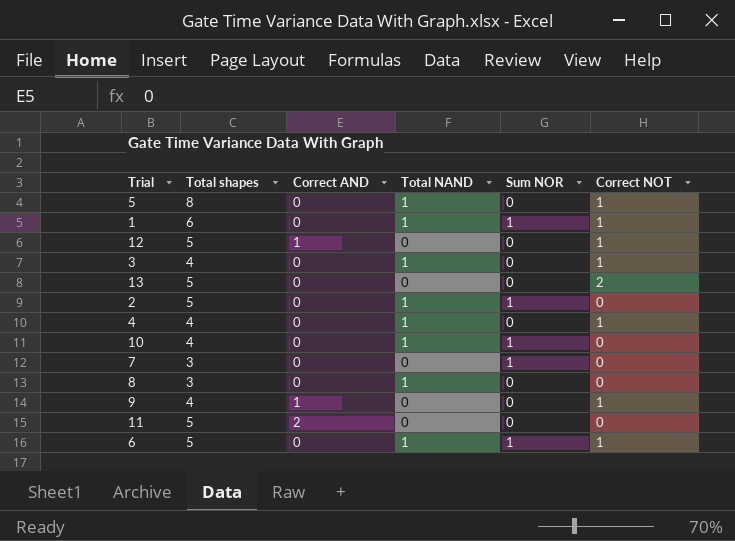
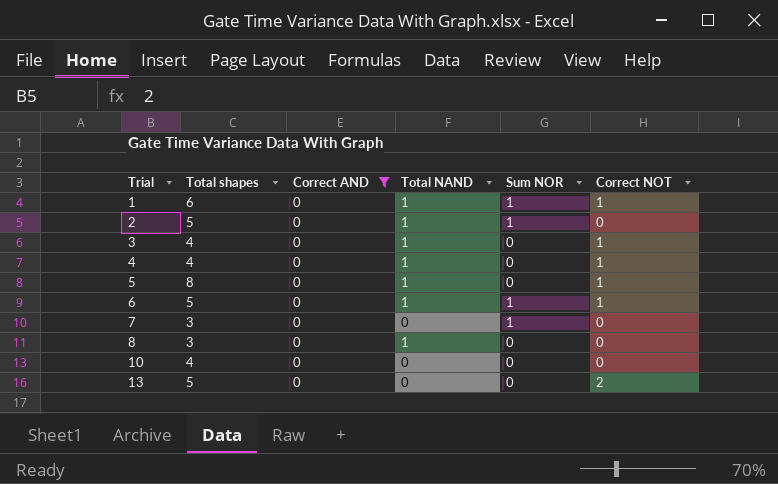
filter: none -> Correct AND = 0
row order: none -> Trial ascending
10 | Total NAND: 1 -> 0
10 | Sum NOR: 1 -> 0

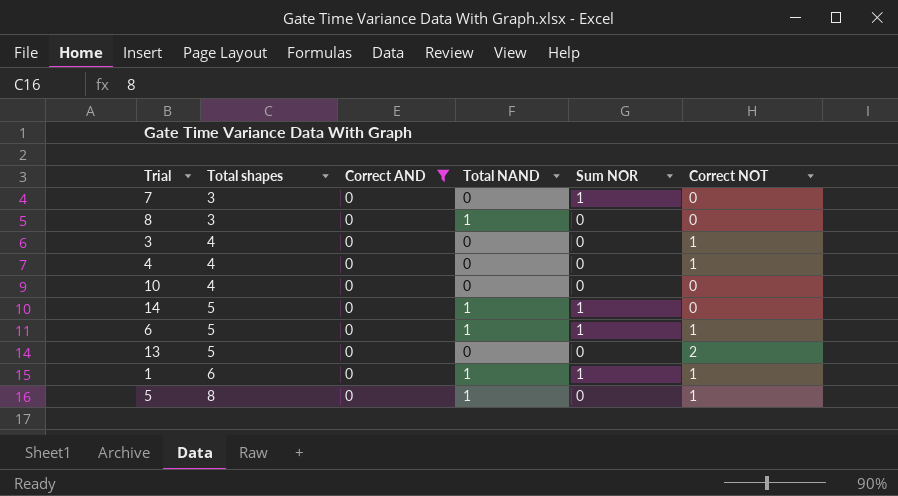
row order: Trial ascending -> Total shapes ascending
row 2: 5 | 0 | 1 | 1 | 0 -> none
3 | Total NAND: 1 -> 0
4 | Total NAND: 1 -> 0
row 14: none -> 5 | 0 | 1 | 1 | 0

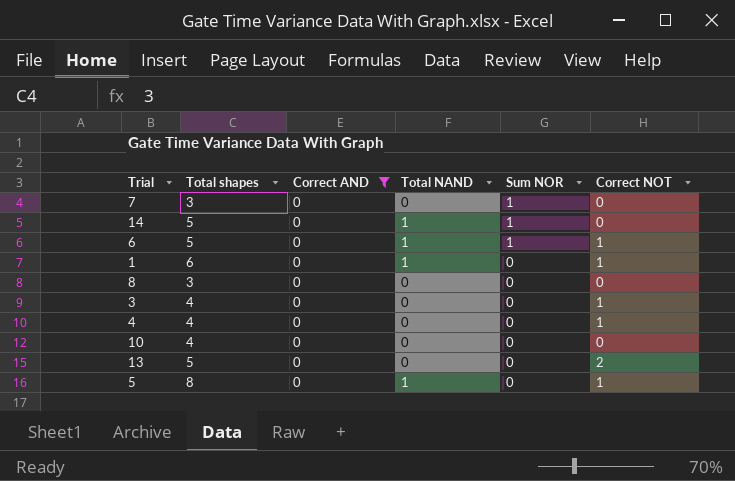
row order: Total shapes ascending -> Sum NOR descending
1 | Sum NOR: 1 -> 0
8 | Total NAND: 1 -> 0

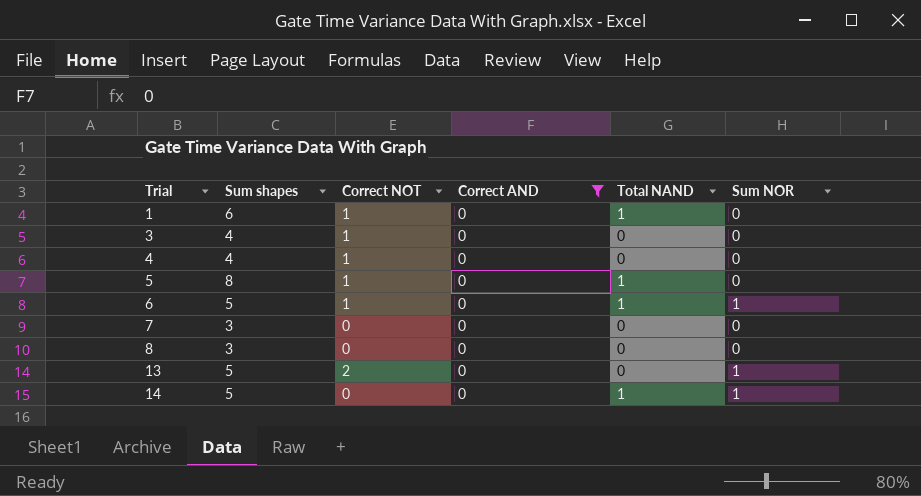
row order: Sum NOR descending -> Trial ascending
column name: Total shapes -> Sum shapes
column Correct NOT | position: 6 -> 3
row 10: 4 | 0 | 0 | 0 | 0 -> none
7 | Sum NOR: 1 -> 0
13 | Sum NOR: 0 -> 1

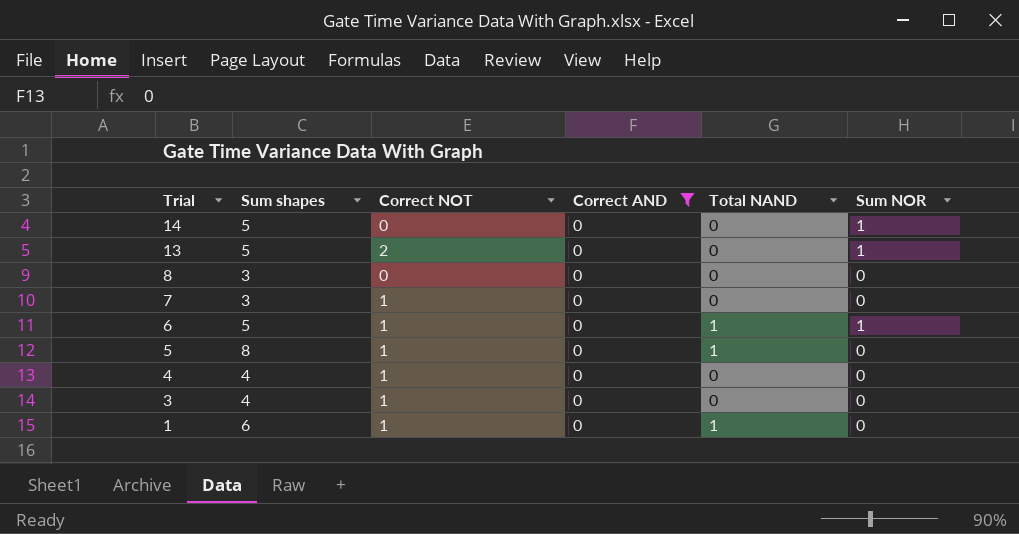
row order: Trial ascending -> Trial descending
14 | Total NAND: 1 -> 0
7 | Correct NOT: 0 -> 1

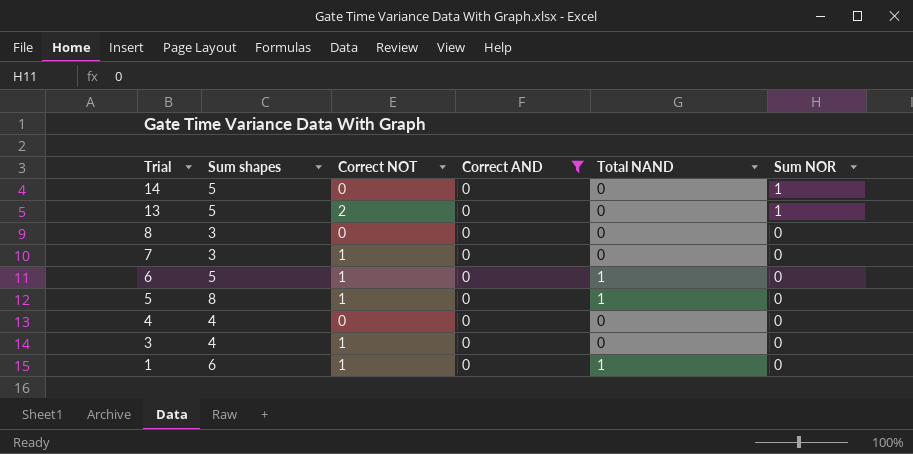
6 | Sum NOR: 1 -> 0
4 | Correct NOT: 1 -> 0

